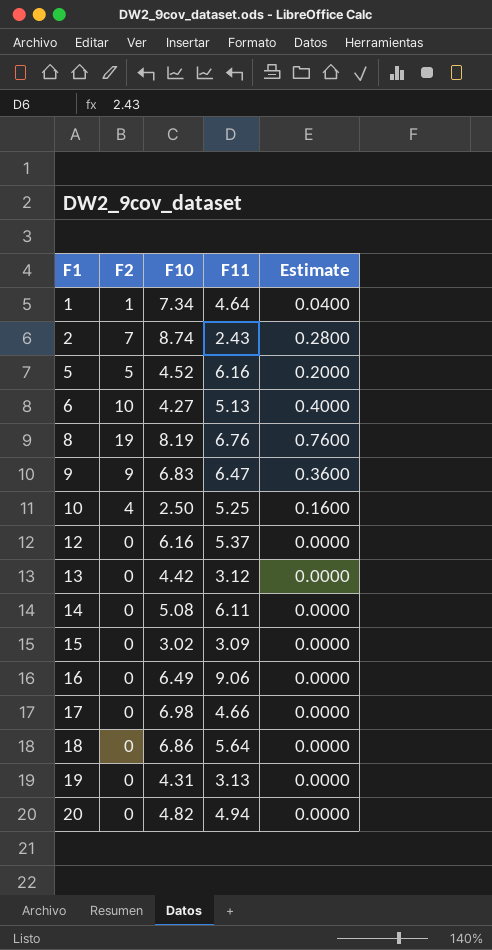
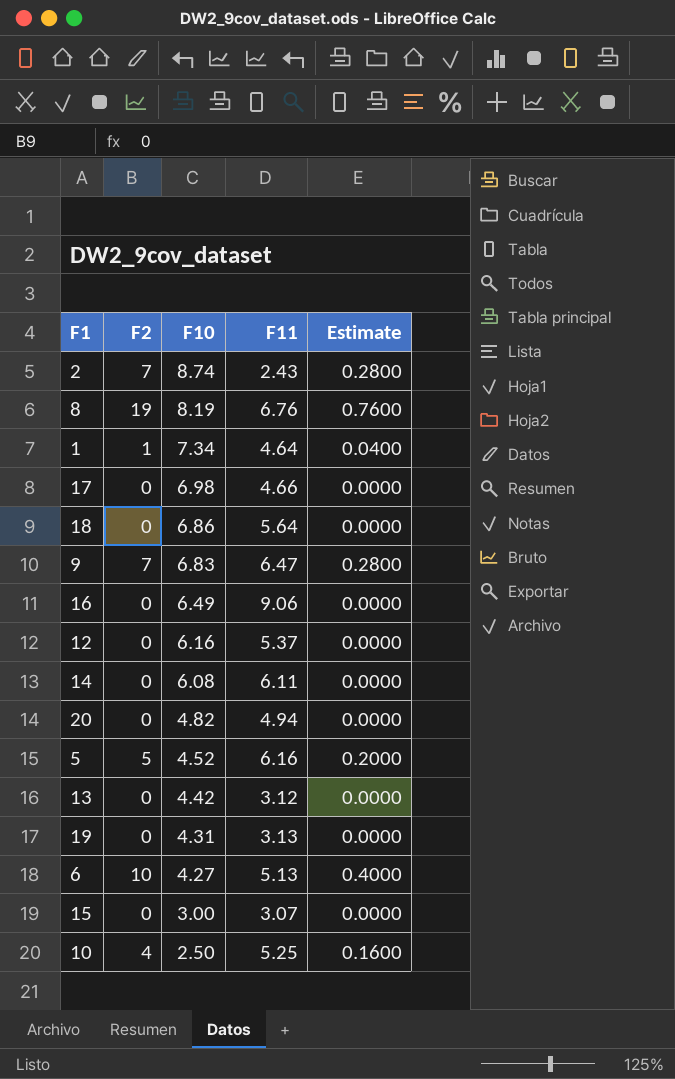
row order: F1 ascending -> F10 descending
9 | F2: 9 -> 7
9 | Estimate: 0.3600 -> 0.2800
14 | F10: 5.08 -> 6.08
15 | F10: 3.02 -> 3.00
15 | F11: 3.09 -> 3.07

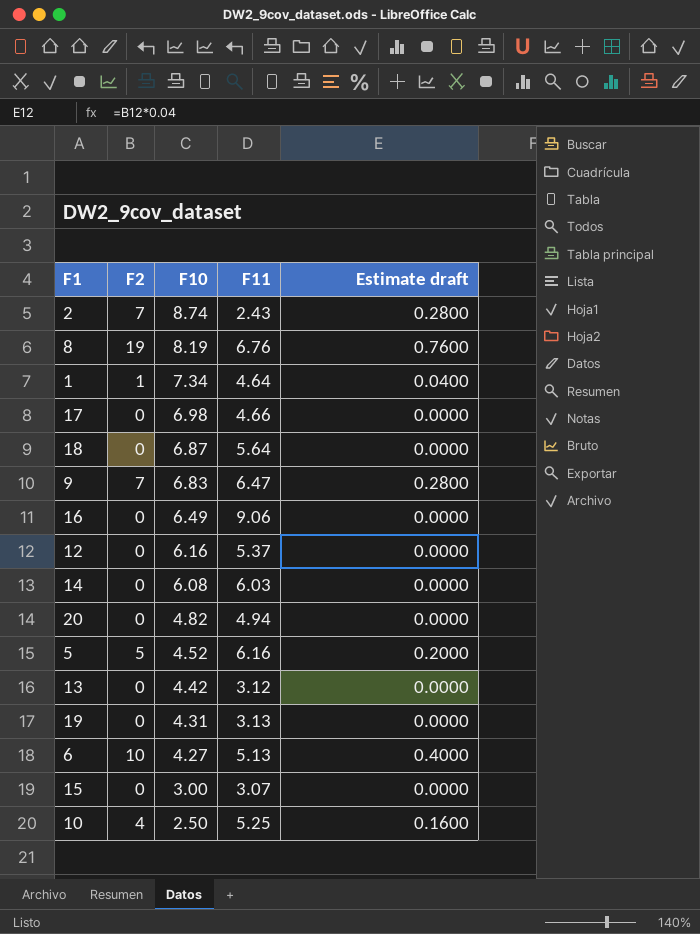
column name: Estimate -> Estimate draft
18 | F10: 6.86 -> 6.87
14 | F11: 6.11 -> 6.03

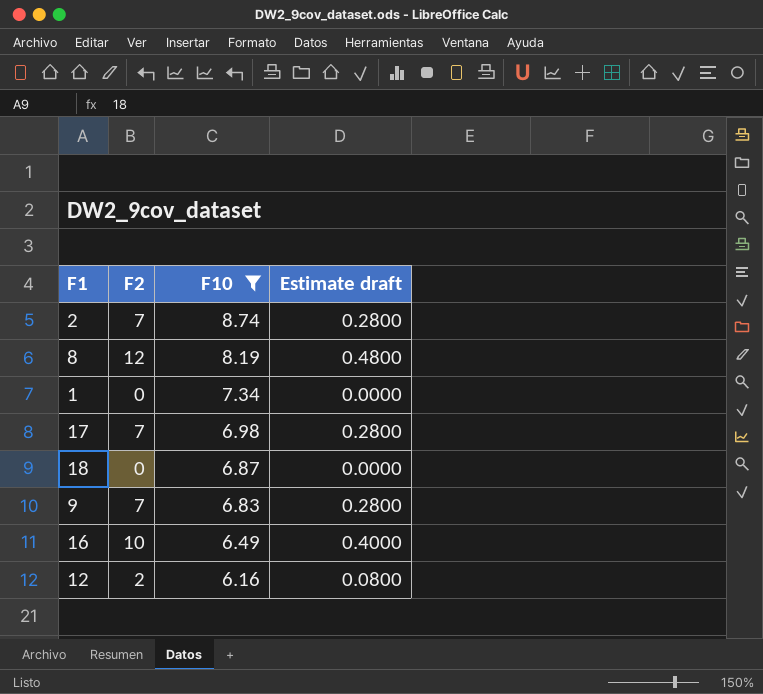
filter: none -> F10 >= 6.16
column F11 | position: 4 -> none
8 | F2: 19 -> 12
8 | Estimate draft: 0.7600 -> 0.4800
1 | F2: 1 -> 0
1 | Estimate draft: 0.0400 -> 0.0000
17 | F2: 0 -> 7
17 | Estimate draft: 0.0000 -> 0.2800
16 | F2: 0 -> 10
16 | Estimate draft: 0.0000 -> 0.4000
12 | F2: 0 -> 2
12 | Estimate draft: 0.0000 -> 0.0800

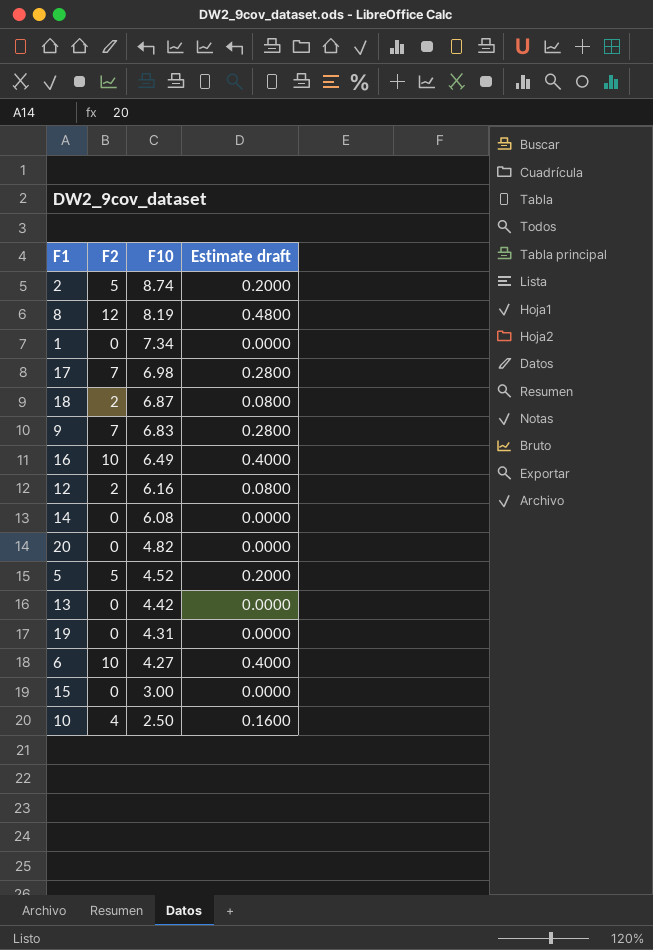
filter: F10 >= 6.16 -> none
2 | F2: 7 -> 5
2 | Estimate draft: 0.2800 -> 0.2000
18 | F2: 0 -> 2
18 | Estimate draft: 0.0000 -> 0.0800

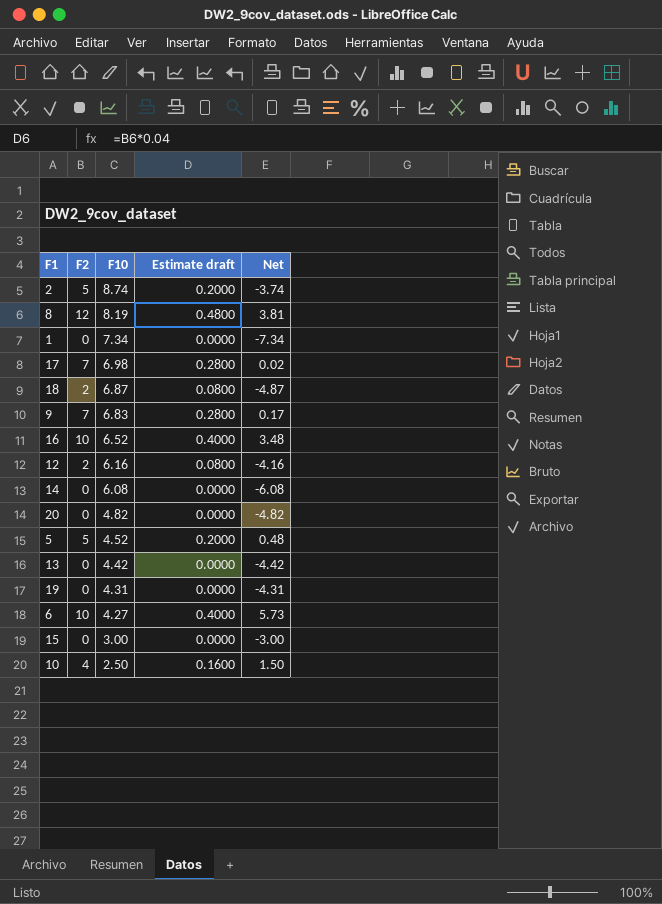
column Net | formula: none -> [F2] - [F10]
16 | F10: 6.49 -> 6.52

